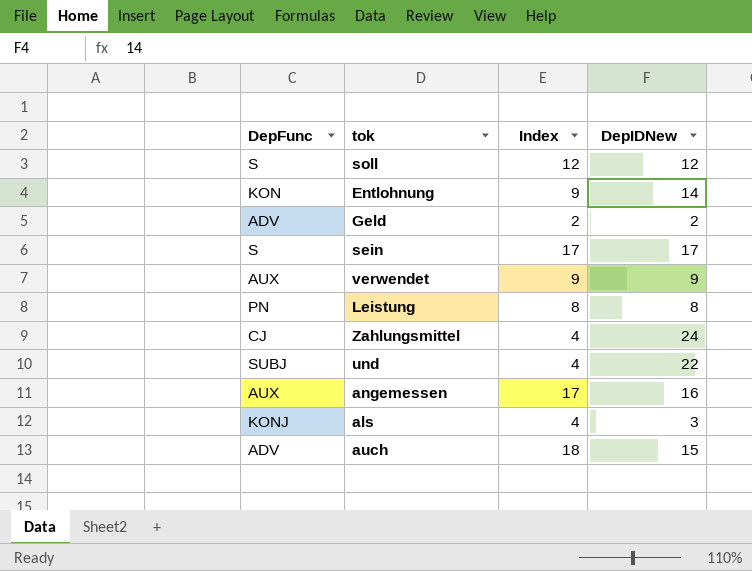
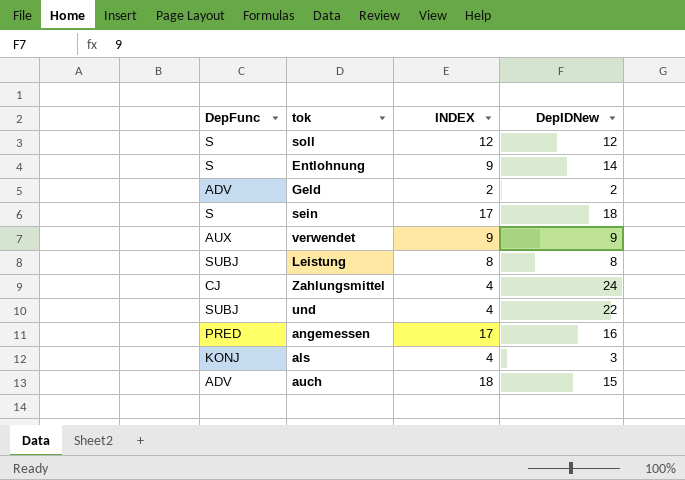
column name: Index -> INDEX
Entlohnung | DepFunc: KON -> S
sein | DepIDNew: 17 -> 18
Leistung | DepFunc: PN -> SUBJ
angemessen | DepFunc: AUX -> PRED

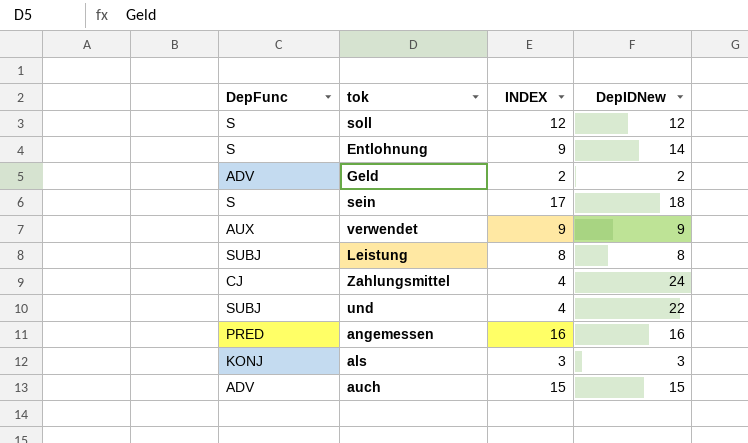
angemessen | INDEX: 17 -> 16
als | INDEX: 4 -> 3
auch | INDEX: 18 -> 15

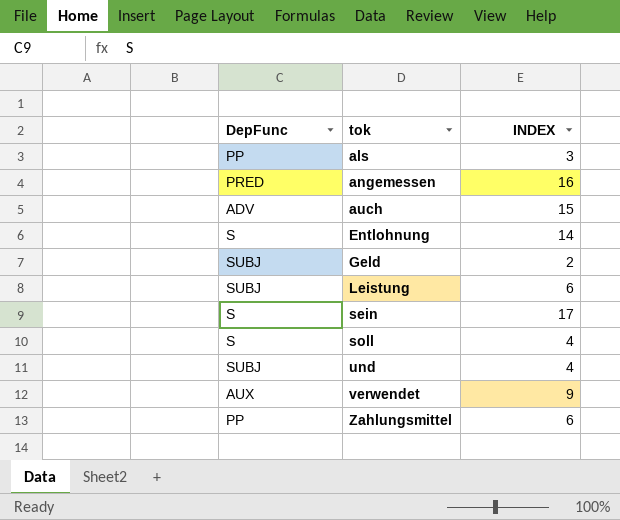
row order: none -> tok ascending
column DepIDNew | position: 4 -> none
als | DepFunc: KONJ -> PP
Entlohnung | INDEX: 9 -> 14
Geld | DepFunc: ADV -> SUBJ
Leistung | INDEX: 8 -> 6
soll | INDEX: 12 -> 4
Zahlungsmittel | DepFunc: CJ -> PP
Zahlungsmittel | INDEX: 4 -> 6

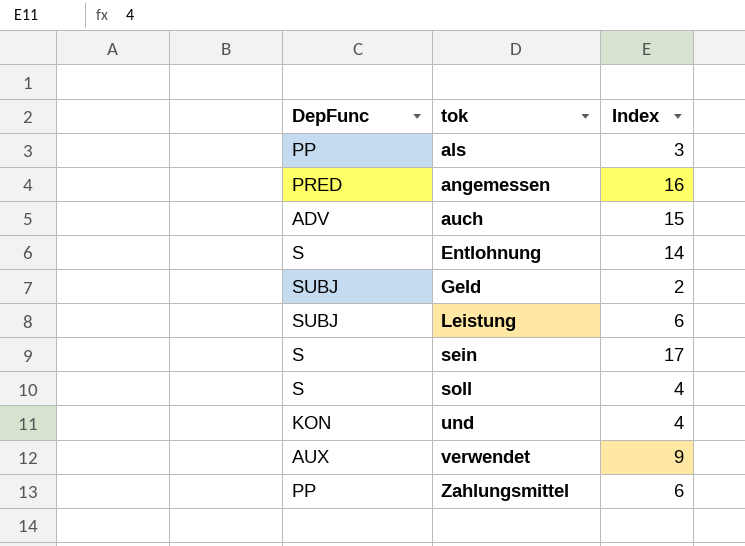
column name: INDEX -> Index
und | DepFunc: SUBJ -> KON

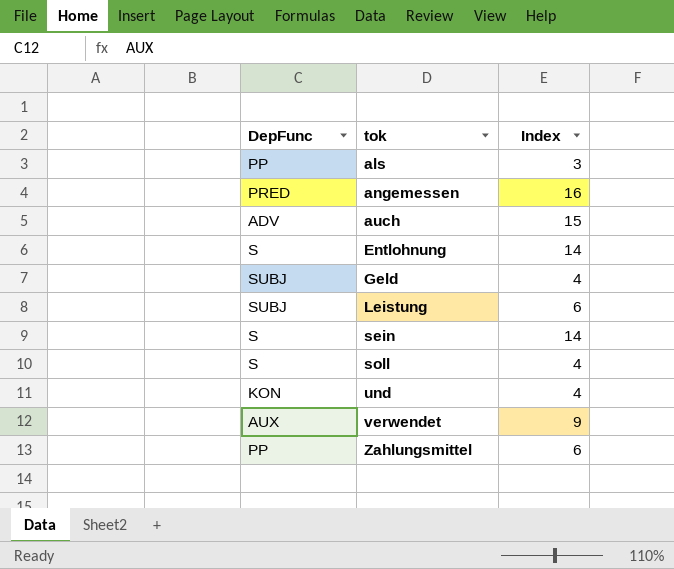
Geld | Index: 2 -> 4
sein | Index: 17 -> 14

